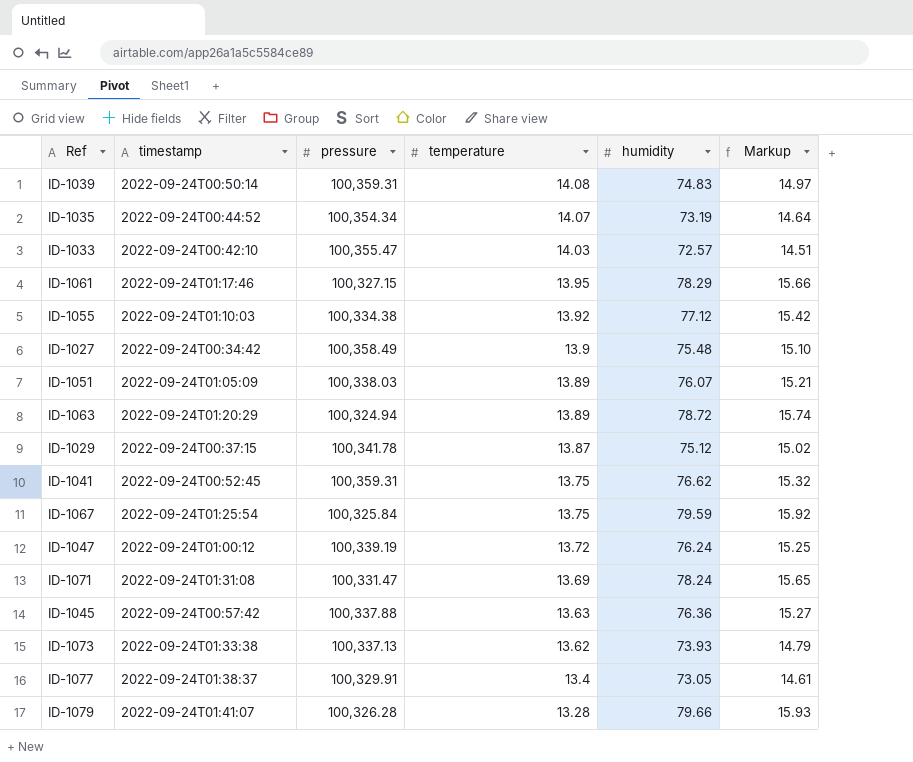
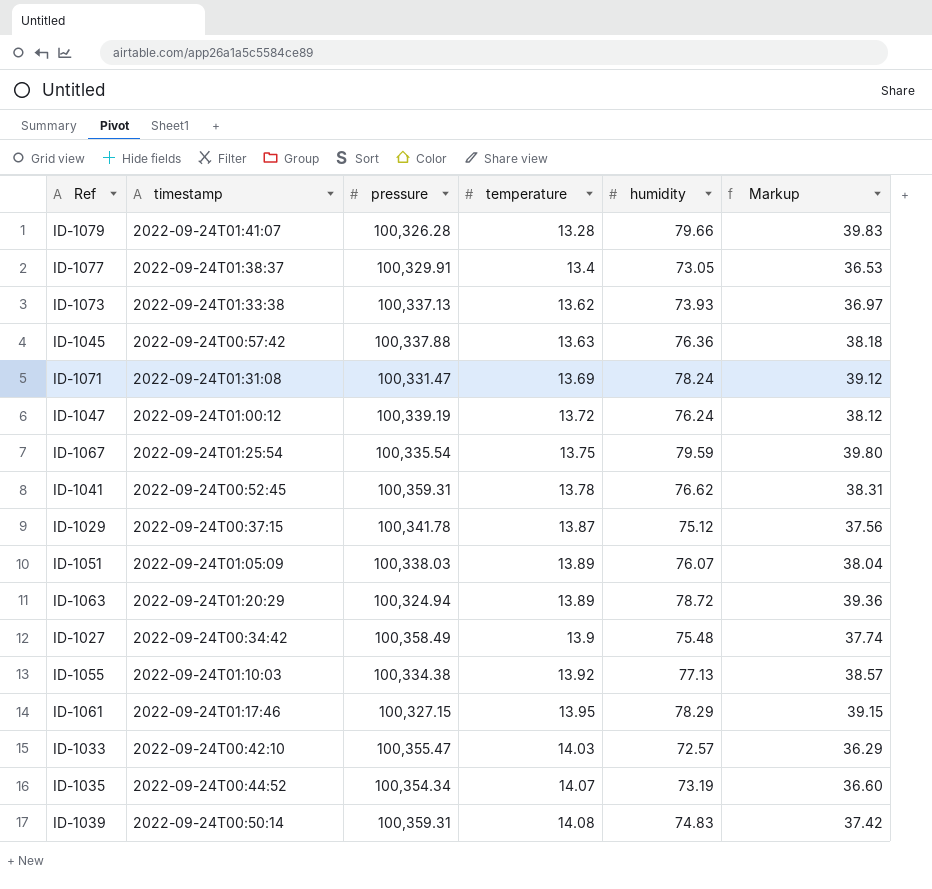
row order: temperature descending -> temperature ascending
column Markup | formula: [humidity] * 0.2 -> [humidity] * 0.5
ID-1067 | pressure: 100,325.84 -> 100,335.54
ID-1041 | temperature: 13.75 -> 13.78
ID-1055 | humidity: 77.12 -> 77.13

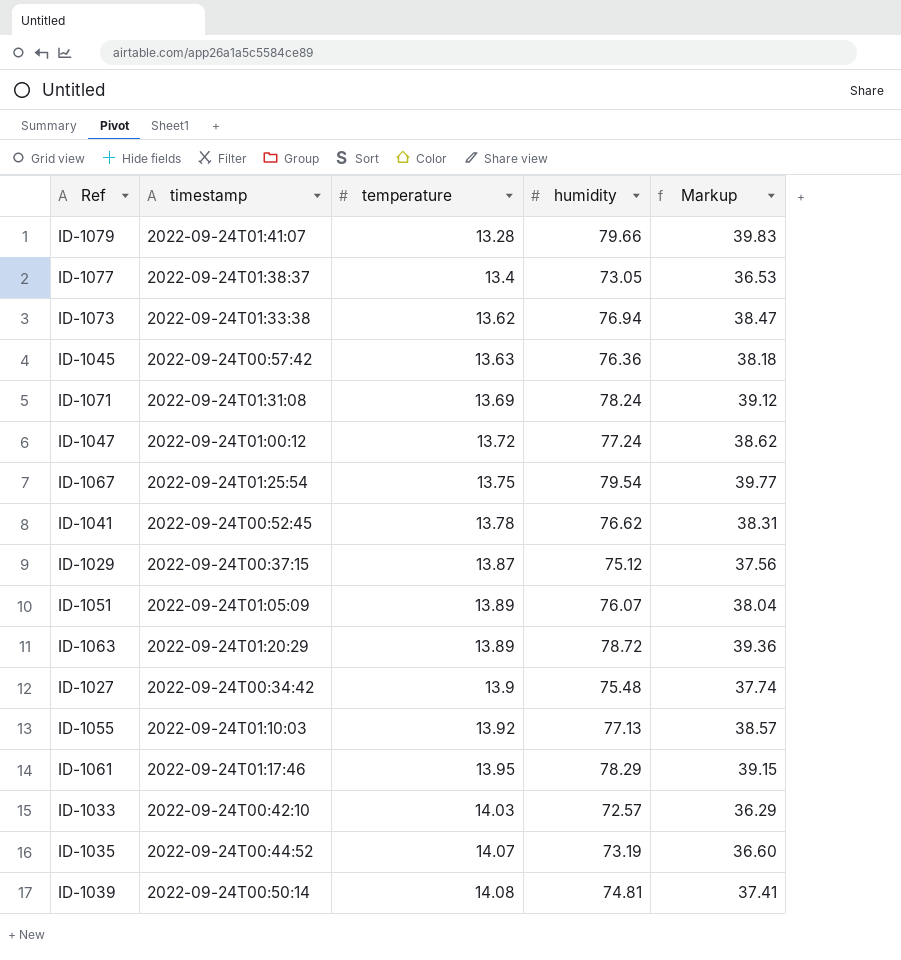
column pressure | position: 3 -> none
ID-1073 | humidity: 73.93 -> 76.94
ID-1073 | Markup: 36.97 -> 38.47
ID-1047 | humidity: 76.24 -> 77.24
ID-1047 | Markup: 38.12 -> 38.62
ID-1067 | humidity: 79.59 -> 79.54
ID-1067 | Markup: 39.80 -> 39.77
ID-1039 | humidity: 74.83 -> 74.81
ID-1039 | Markup: 37.42 -> 37.41

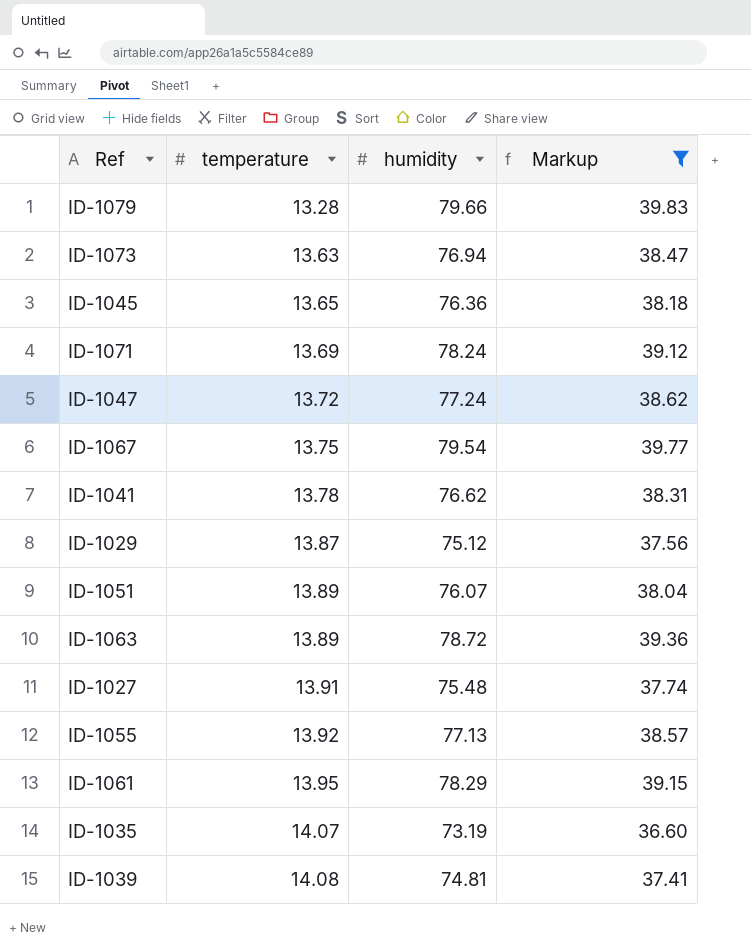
filter: none -> Markup >= 36.60
column timestamp | position: 2 -> none
ID-1073 | temperature: 13.62 -> 13.63
ID-1045 | temperature: 13.63 -> 13.65
ID-1027 | temperature: 13.9 -> 13.91

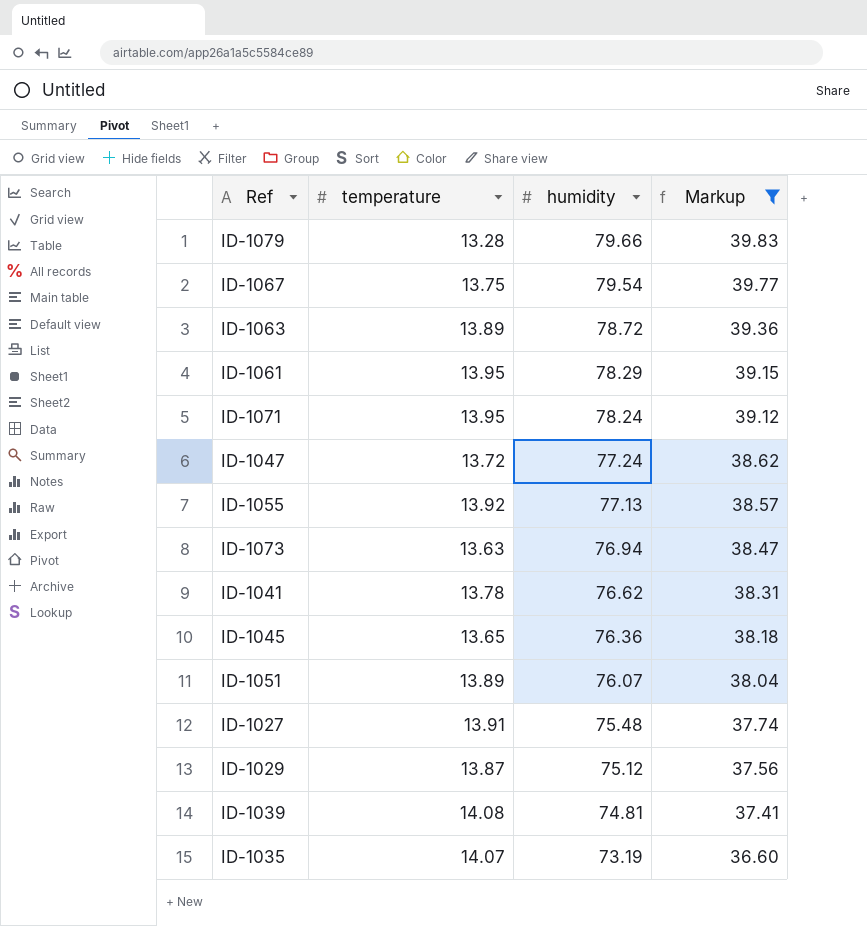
row order: temperature ascending -> humidity descending
ID-1071 | temperature: 13.69 -> 13.95

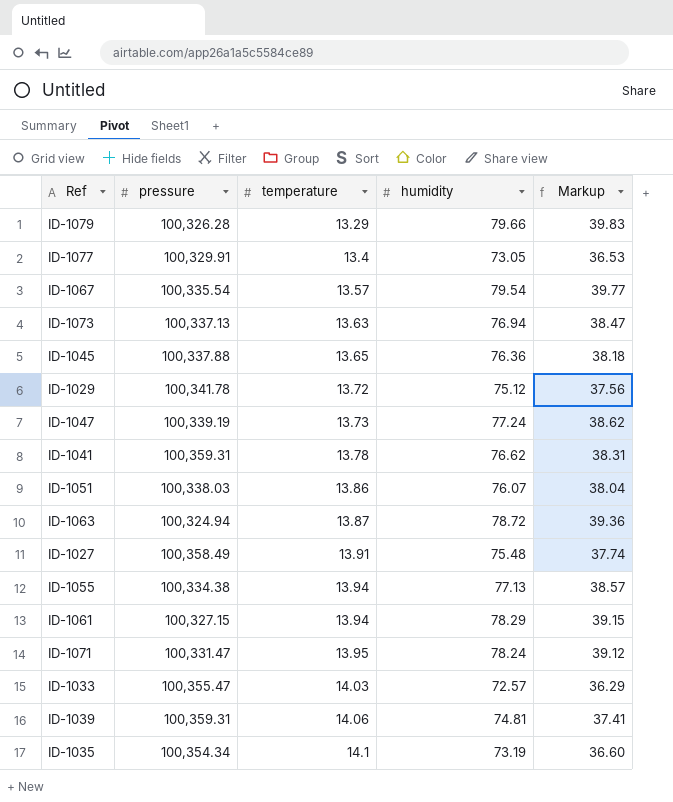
filter: Markup >= 36.60 -> none
row order: humidity descending -> temperature ascending
column pressure | position: none -> 2
ID-1079 | temperature: 13.28 -> 13.29
ID-1067 | temperature: 13.75 -> 13.57
ID-1029 | temperature: 13.87 -> 13.72
ID-1047 | temperature: 13.72 -> 13.73
ID-1051 | temperature: 13.89 -> 13.86
ID-1063 | temperature: 13.89 -> 13.87
ID-1055 | temperature: 13.92 -> 13.94
ID-1061 | temperature: 13.95 -> 13.94
ID-1039 | temperature: 14.08 -> 14.06
ID-1035 | temperature: 14.07 -> 14.1

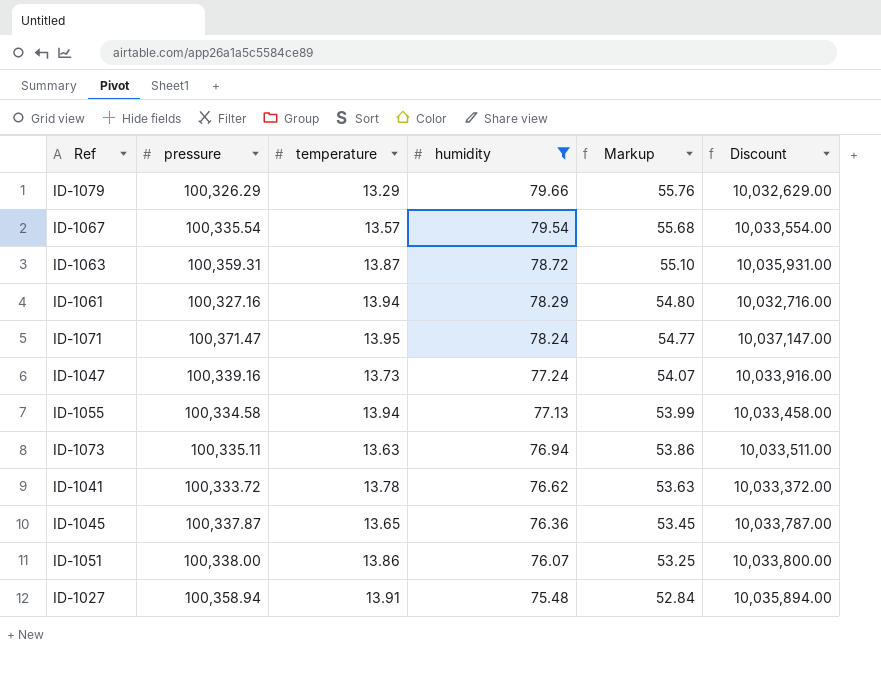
filter: none -> humidity >= 75.48
row order: temperature ascending -> humidity descending
column Markup | formula: [humidity] * 0.5 -> [humidity] * 0.7
column Discount | formula: none -> [pressure] * 100
ID-1079 | pressure: 100,326.28 -> 100,326.29
ID-1063 | pressure: 100,324.94 -> 100,359.31
ID-1061 | pressure: 100,327.15 -> 100,327.16
ID-1071 | pressure: 100,331.47 -> 100,371.47
ID-1047 | pressure: 100,339.19 -> 100,339.16
ID-1055 | pressure: 100,334.38 -> 100,334.58
ID-1073 | pressure: 100,337.13 -> 100,335.11
ID-1041 | pressure: 100,359.31 -> 100,333.72
ID-1045 | pressure: 100,337.88 -> 100,337.87
ID-1051 | pressure: 100,338.03 -> 100,338.00
ID-1027 | pressure: 100,358.49 -> 100,358.94

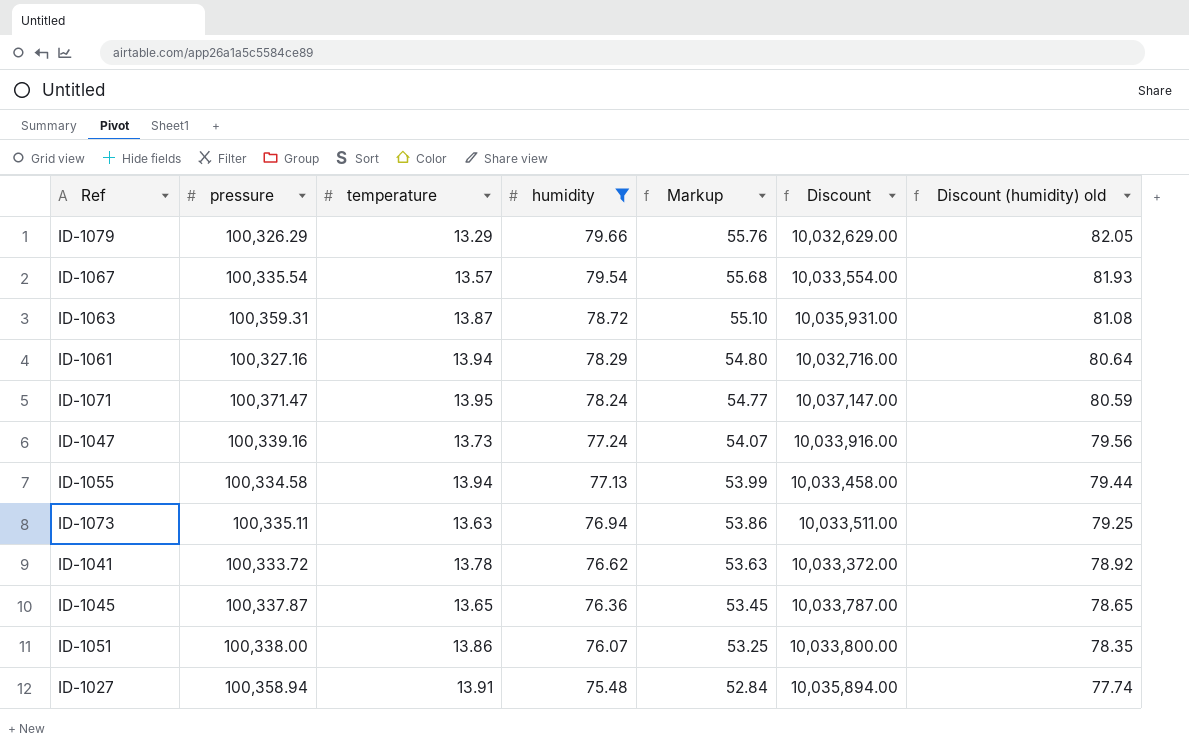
column Discount (humidity) old | formula: none -> [humidity] * 1.03

